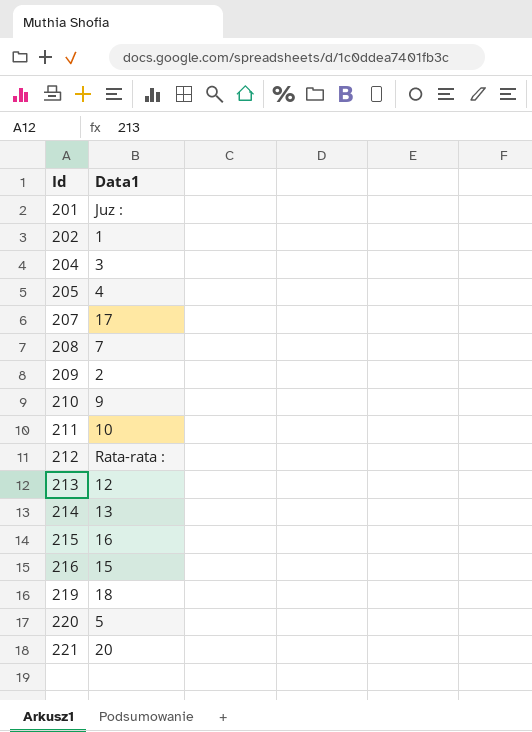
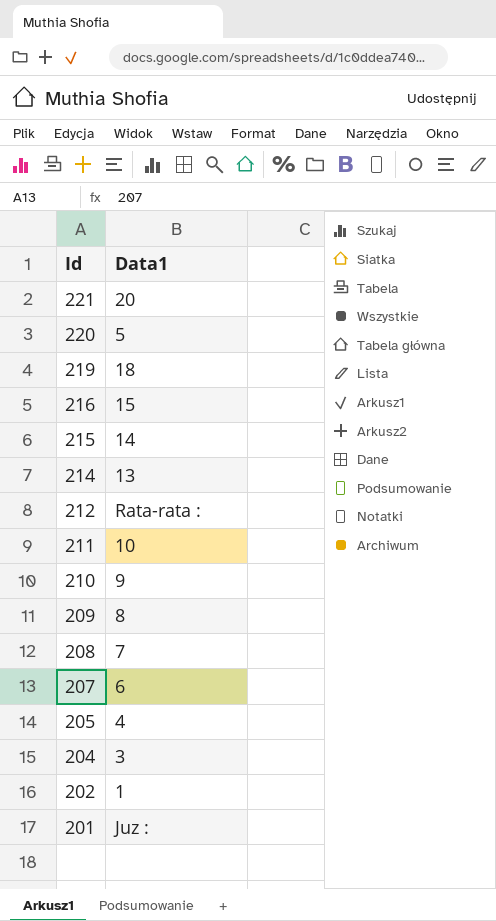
row order: Id ascending -> Id descending
row 213: 12 -> none
215 | Data1: 16 -> 14
209 | Data1: 2 -> 8
207 | Data1: 17 -> 6

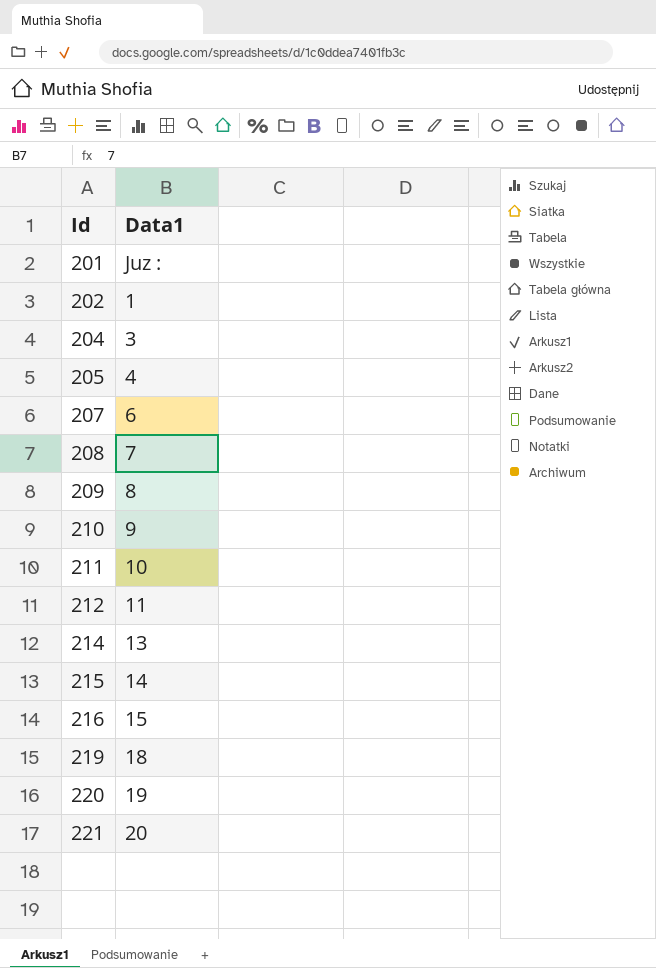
row order: Id descending -> Id ascending
212 | Data1: Rata-rata : -> 11
220 | Data1: 5 -> 19

